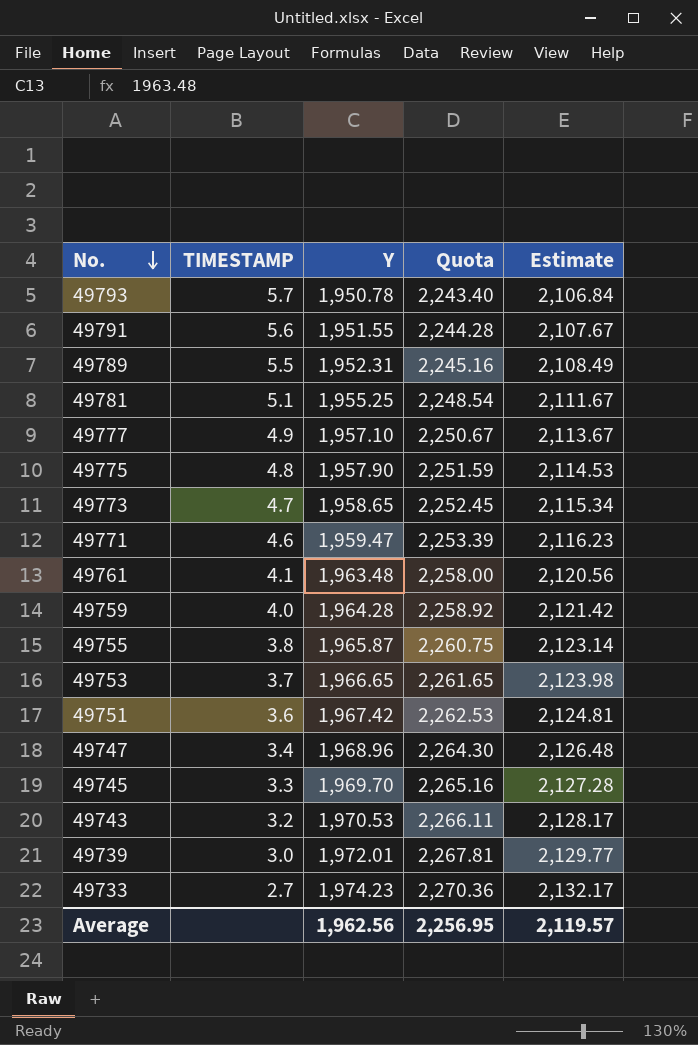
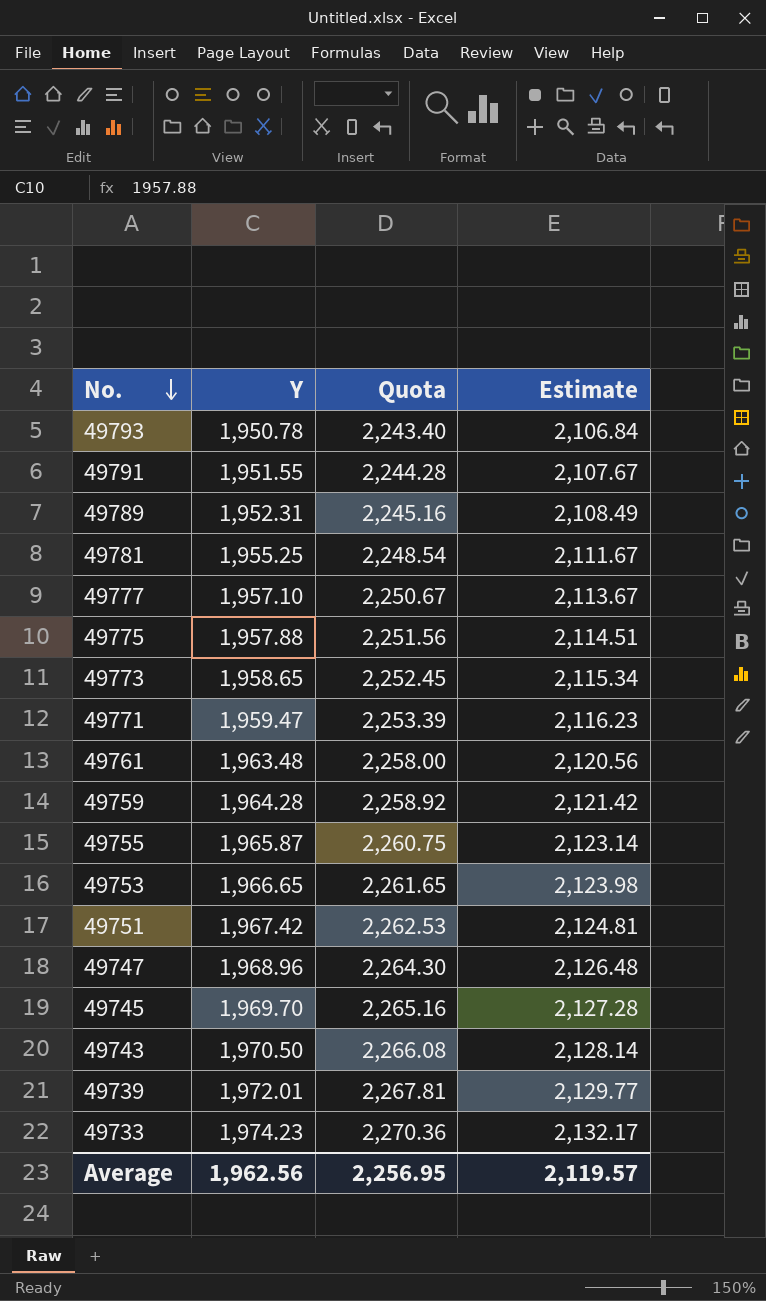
column TIMESTAMP | position: 2 -> none
49775 | Y: 1,957.90 -> 1,957.88
49775 | Quota: 2,251.59 -> 2,251.56
49775 | Estimate: 2,114.53 -> 2,114.51
49743 | Y: 1,970.53 -> 1,970.50
49743 | Quota: 2,266.11 -> 2,266.08
49743 | Estimate: 2,128.17 -> 2,128.14

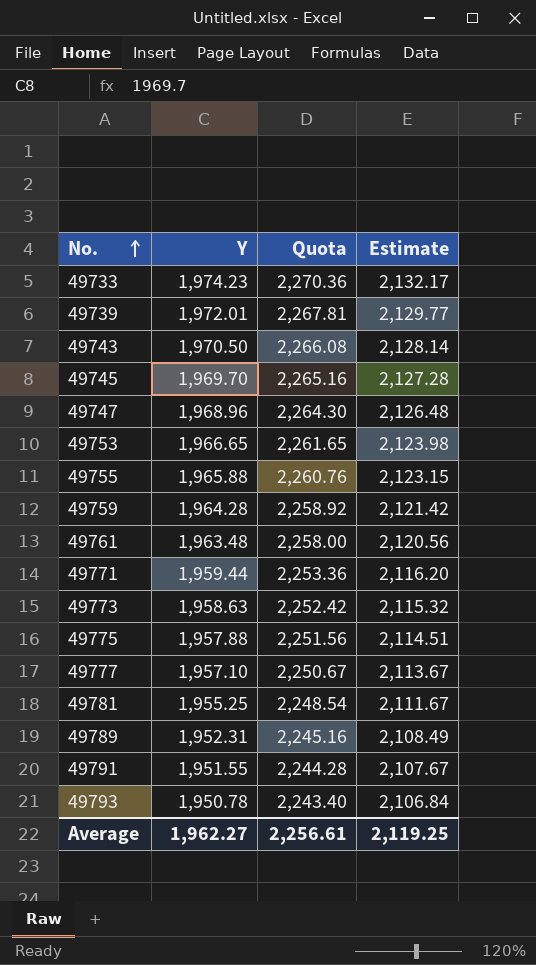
row order: No. descending -> No. ascending
row 49751: 1,967.42 | 2,262.53 | 2,124.81 -> none
49755 | Y: 1,965.87 -> 1,965.88
49755 | Quota: 2,260.75 -> 2,260.76
49755 | Estimate: 2,123.14 -> 2,123.15
49771 | Y: 1,959.47 -> 1,959.44
49771 | Quota: 2,253.39 -> 2,253.36
49771 | Estimate: 2,116.23 -> 2,116.20
49773 | Y: 1,958.65 -> 1,958.63
49773 | Quota: 2,252.45 -> 2,252.42
49773 | Estimate: 2,115.34 -> 2,115.32
Average | Y: 1,962.56 -> 1,962.27
Average | Quota: 2,256.95 -> 2,256.61
Average | Estimate: 2,119.57 -> 2,119.25

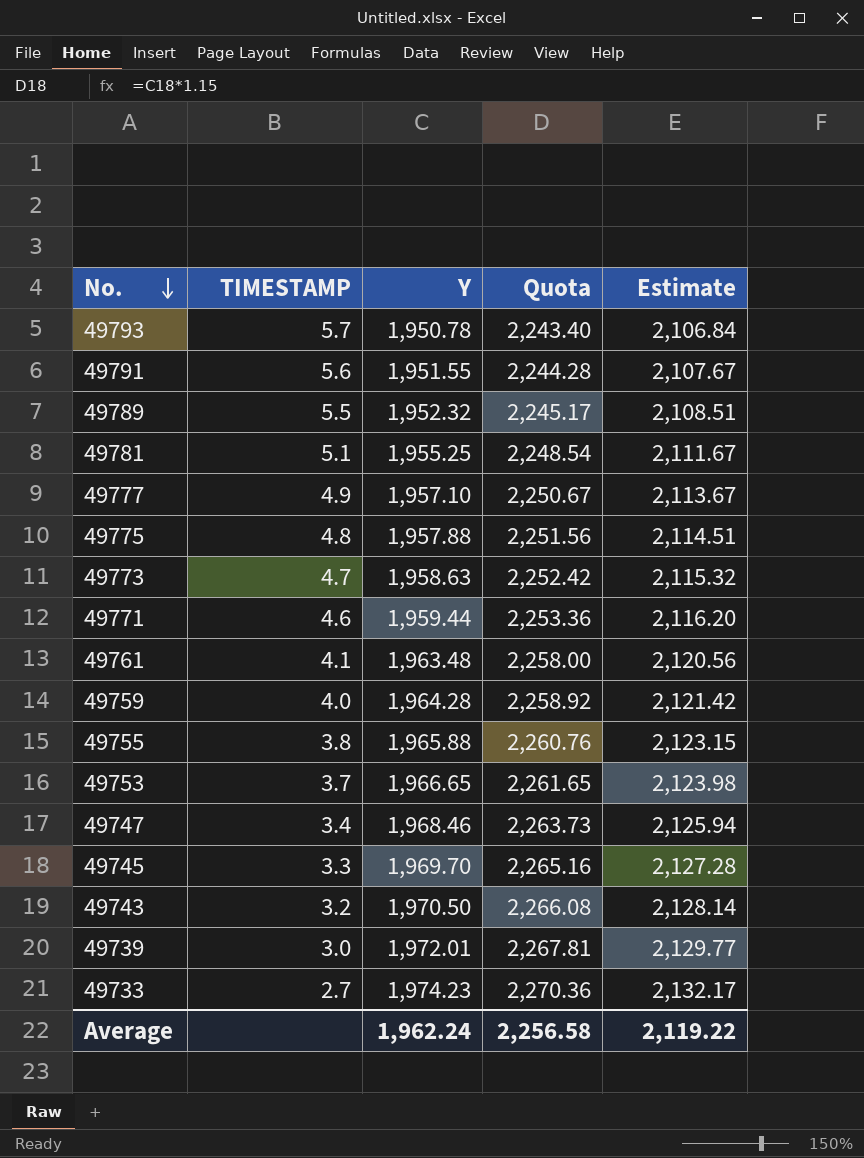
row order: No. ascending -> No. descending
column TIMESTAMP | position: none -> 2
49789 | Y: 1,952.31 -> 1,952.32
49789 | Quota: 2,245.16 -> 2,245.17
49789 | Estimate: 2,108.49 -> 2,108.51
49747 | Y: 1,968.96 -> 1,968.46
49747 | Quota: 2,264.30 -> 2,263.73
49747 | Estimate: 2,126.48 -> 2,125.94
Average | Y: 1,962.27 -> 1,962.24
Average | Quota: 2,256.61 -> 2,256.58
Average | Estimate: 2,119.25 -> 2,119.22

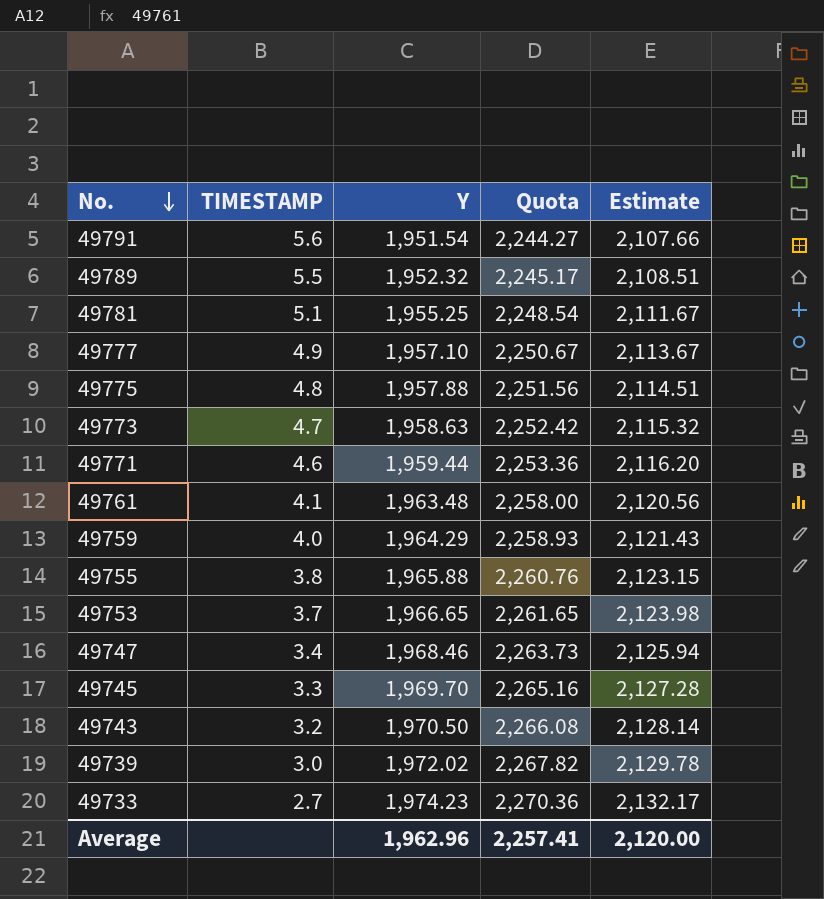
row 49793: 5.7 | 1,950.78 | 2,243.40 | 2,106.84 -> none
49791 | Y: 1,951.55 -> 1,951.54
49791 | Quota: 2,244.28 -> 2,244.27
49791 | Estimate: 2,107.67 -> 2,107.66
49759 | Y: 1,964.28 -> 1,964.29
49759 | Quota: 2,258.92 -> 2,258.93
49759 | Estimate: 2,121.42 -> 2,121.43
49739 | Y: 1,972.01 -> 1,972.02
49739 | Quota: 2,267.81 -> 2,267.82
49739 | Estimate: 2,129.77 -> 2,129.78
Average | Y: 1,962.24 -> 1,962.96
Average | Quota: 2,256.58 -> 2,257.41
Average | Estimate: 2,119.22 -> 2,120.00

